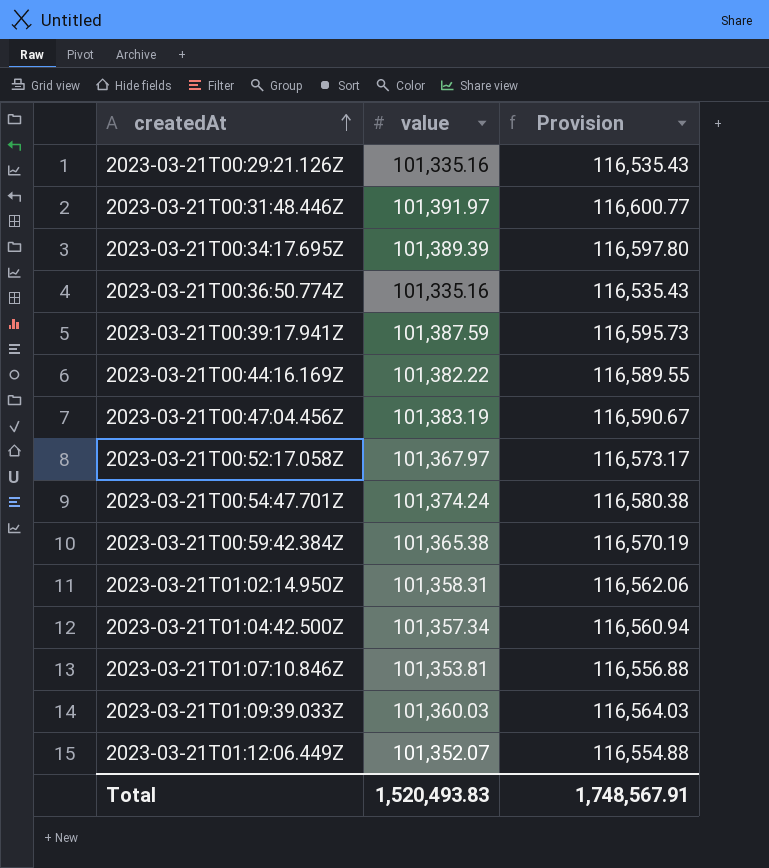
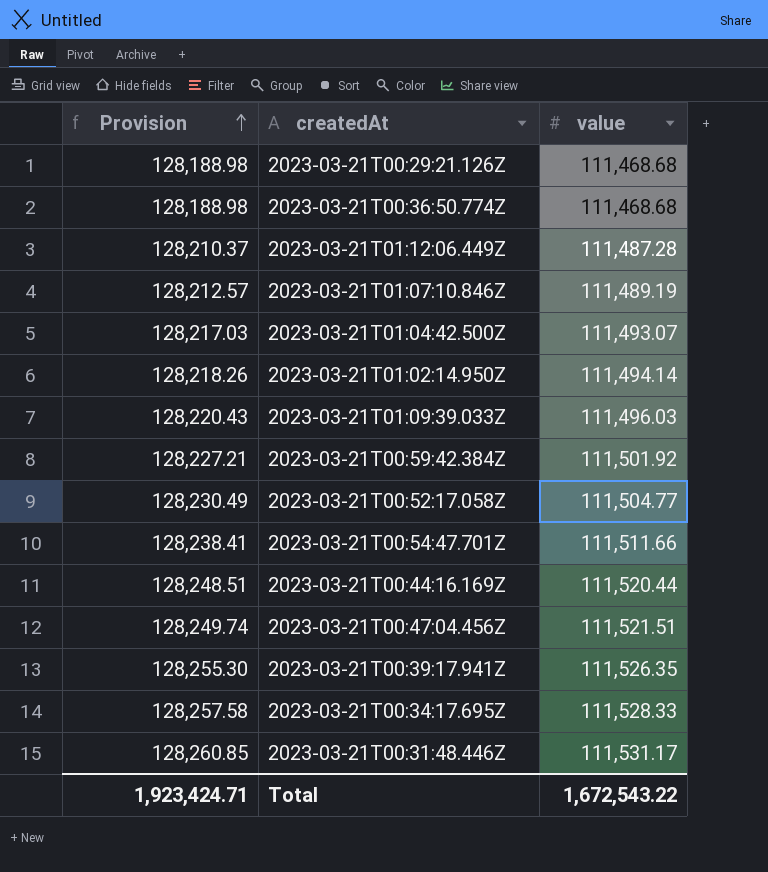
row order: createdAt ascending -> Provision ascending
column Provision | position: 3 -> 1
2023-03-21T00:29:21.126Z | Provision: 116,535.43 -> 128,188.98
2023-03-21T00:29:21.126Z | value: 101,335.16 -> 111,468.68
2023-03-21T00:36:50.774Z | Provision: 116,535.43 -> 128,188.98
2023-03-21T00:36:50.774Z | value: 101,335.16 -> 111,468.68
2023-03-21T01:12:06.449Z | Provision: 116,554.88 -> 128,210.37
2023-03-21T01:12:06.449Z | value: 101,352.07 -> 111,487.28
2023-03-21T01:07:10.846Z | Provision: 116,556.88 -> 128,212.57
2023-03-21T01:07:10.846Z | value: 101,353.81 -> 111,489.19
2023-03-21T01:04:42.500Z | Provision: 116,560.94 -> 128,217.03
2023-03-21T01:04:42.500Z | value: 101,357.34 -> 111,493.07
2023-03-21T01:02:14.950Z | Provision: 116,562.06 -> 128,218.26
2023-03-21T01:02:14.950Z | value: 101,358.31 -> 111,494.14
2023-03-21T01:09:39.033Z | Provision: 116,564.03 -> 128,220.43
2023-03-21T01:09:39.033Z | value: 101,360.03 -> 111,496.03
2023-03-21T00:59:42.384Z | Provision: 116,570.19 -> 128,227.21
2023-03-21T00:59:42.384Z | value: 101,365.38 -> 111,501.92
2023-03-21T00:52:17.058Z | Provision: 116,573.17 -> 128,230.49
2023-03-21T00:52:17.058Z | value: 101,367.97 -> 111,504.77
2023-03-21T00:54:47.701Z | Provision: 116,580.38 -> 128,238.41
2023-03-21T00:54:47.701Z | value: 101,374.24 -> 111,511.66
2023-03-21T00:44:16.169Z | Provision: 116,589.55 -> 128,248.51
2023-03-21T00:44:16.169Z | value: 101,382.22 -> 111,520.44
2023-03-21T00:47:04.456Z | Provision: 116,590.67 -> 128,249.74
2023-03-21T00:47:04.456Z | value: 101,383.19 -> 111,521.51
2023-03-21T00:39:17.941Z | Provision: 116,595.73 -> 128,255.30
2023-03-21T00:39:17.941Z | value: 101,387.59 -> 111,526.35
2023-03-21T00:34:17.695Z | Provision: 116,597.80 -> 128,257.58
2023-03-21T00:34:17.695Z | value: 101,389.39 -> 111,528.33
2023-03-21T00:31:48.446Z | Provision: 116,600.77 -> 128,260.85
2023-03-21T00:31:48.446Z | value: 101,391.97 -> 111,531.17
Total | Provision: 1,748,567.91 -> 1,923,424.71
Total | value: 1,520,493.83 -> 1,672,543.22

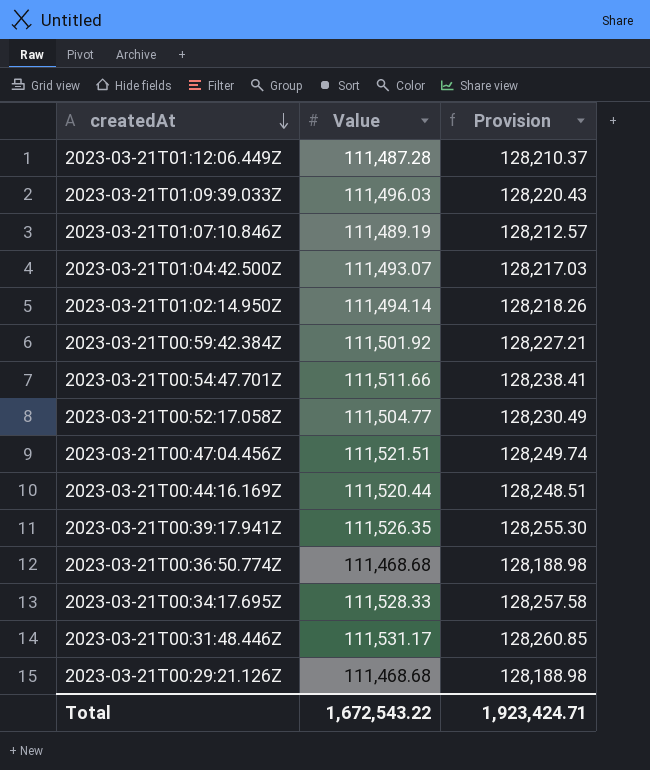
row order: Provision ascending -> createdAt descending
column name: value -> Value
column Provision | position: 1 -> 3

